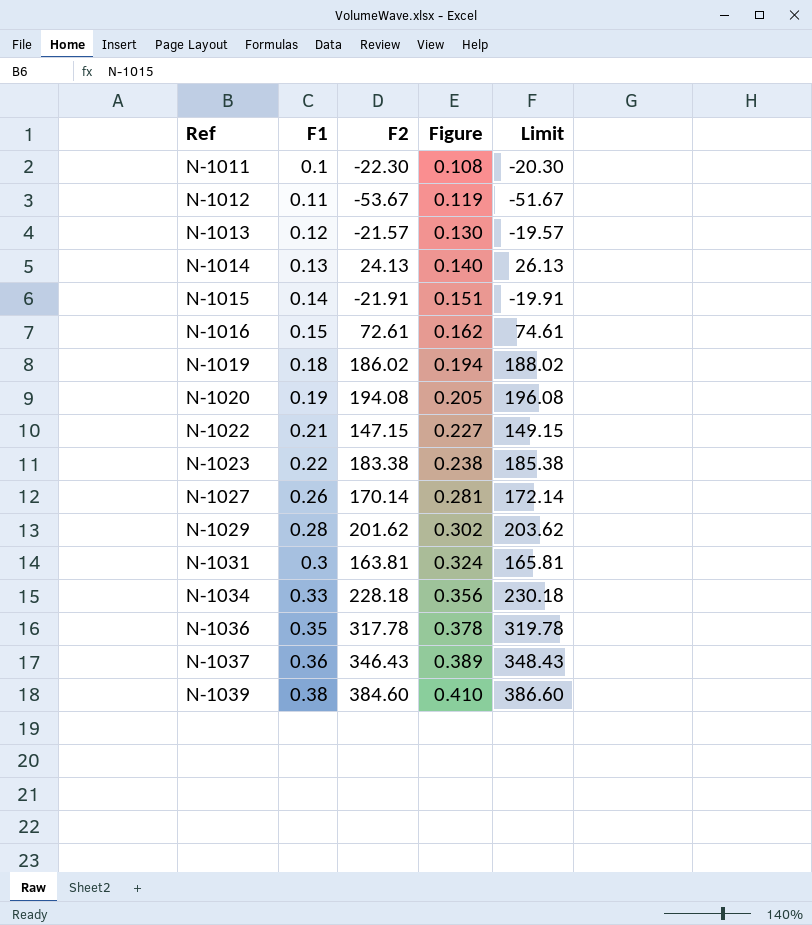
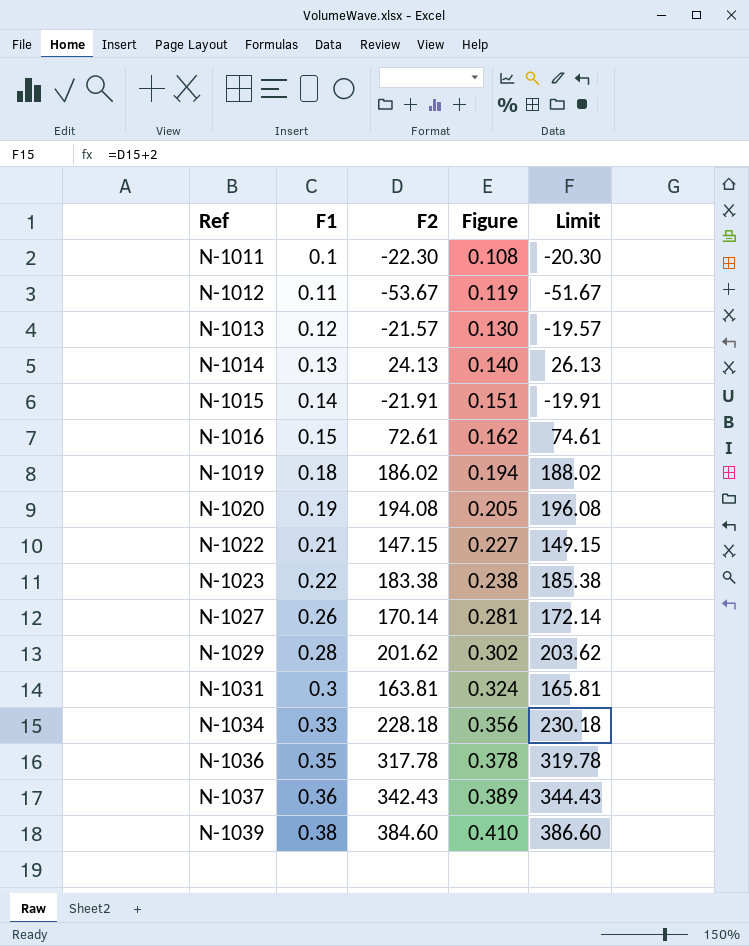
N-1037 | F2: 346.43 -> 342.43
N-1037 | Limit: 348.43 -> 344.43

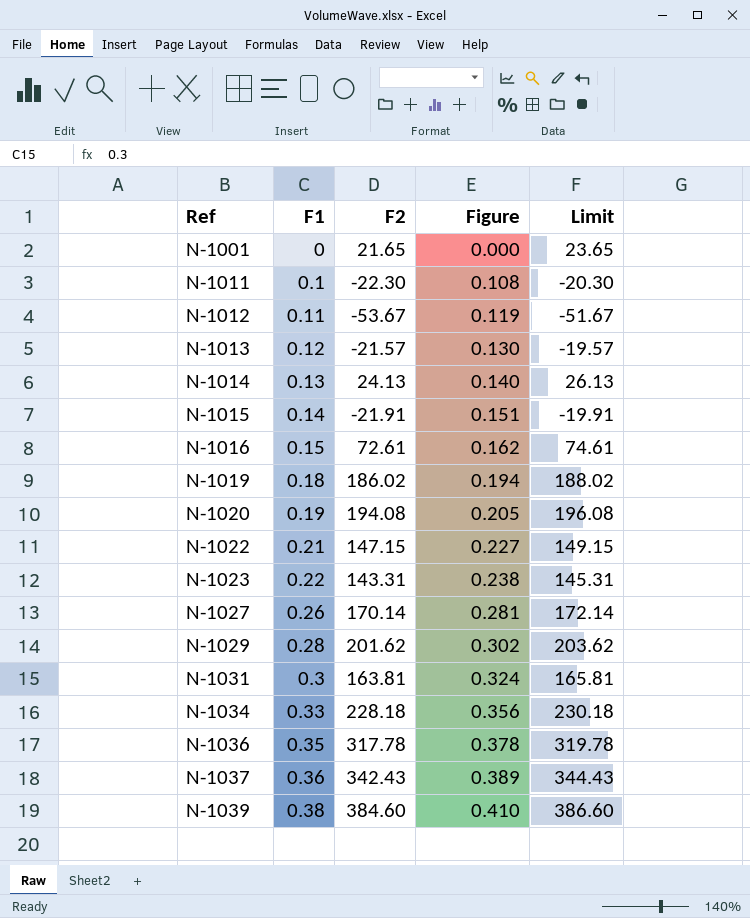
row N-1001: none -> 0 | 21.65 | 0.000 | 23.65
N-1023 | F2: 183.38 -> 143.31
N-1023 | Limit: 185.38 -> 145.31

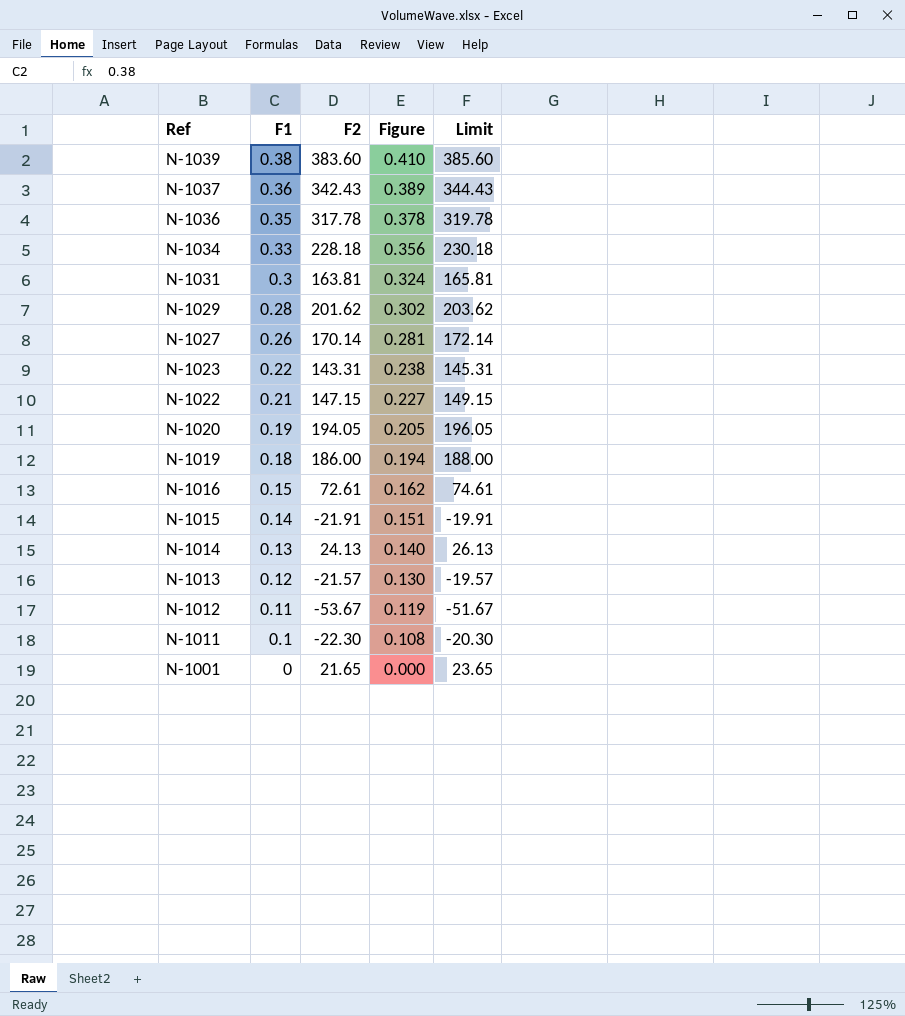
row order: Ref ascending -> Ref descending
N-1039 | F2: 384.60 -> 383.60
N-1039 | Limit: 386.60 -> 385.60
N-1020 | F2: 194.08 -> 194.05
N-1020 | Limit: 196.08 -> 196.05
N-1019 | F2: 186.02 -> 186.00
N-1019 | Limit: 188.02 -> 188.00

